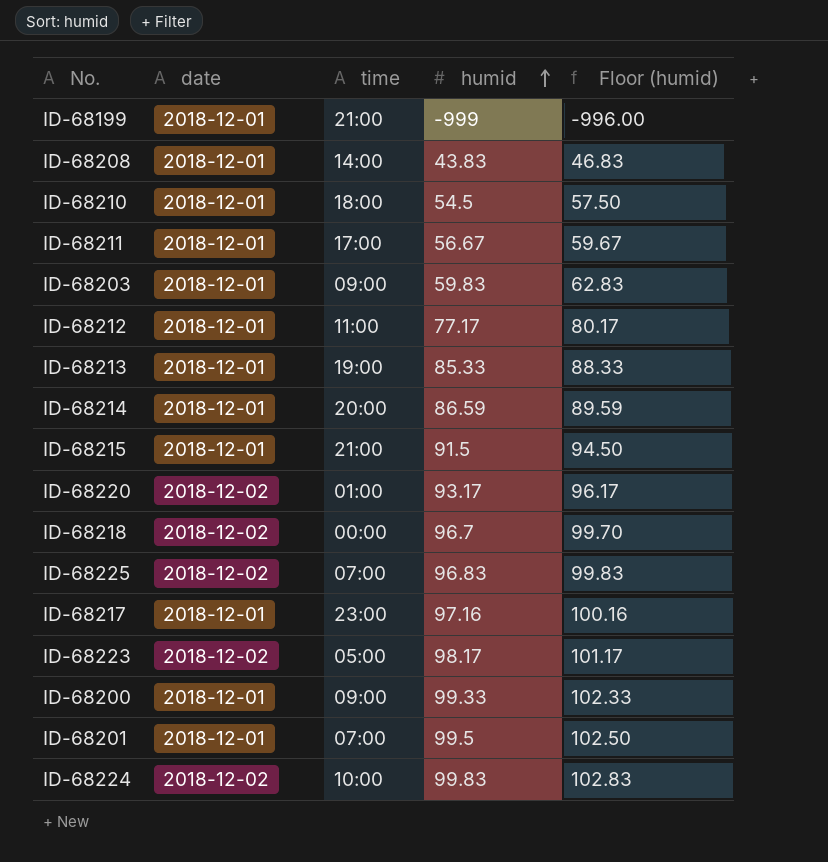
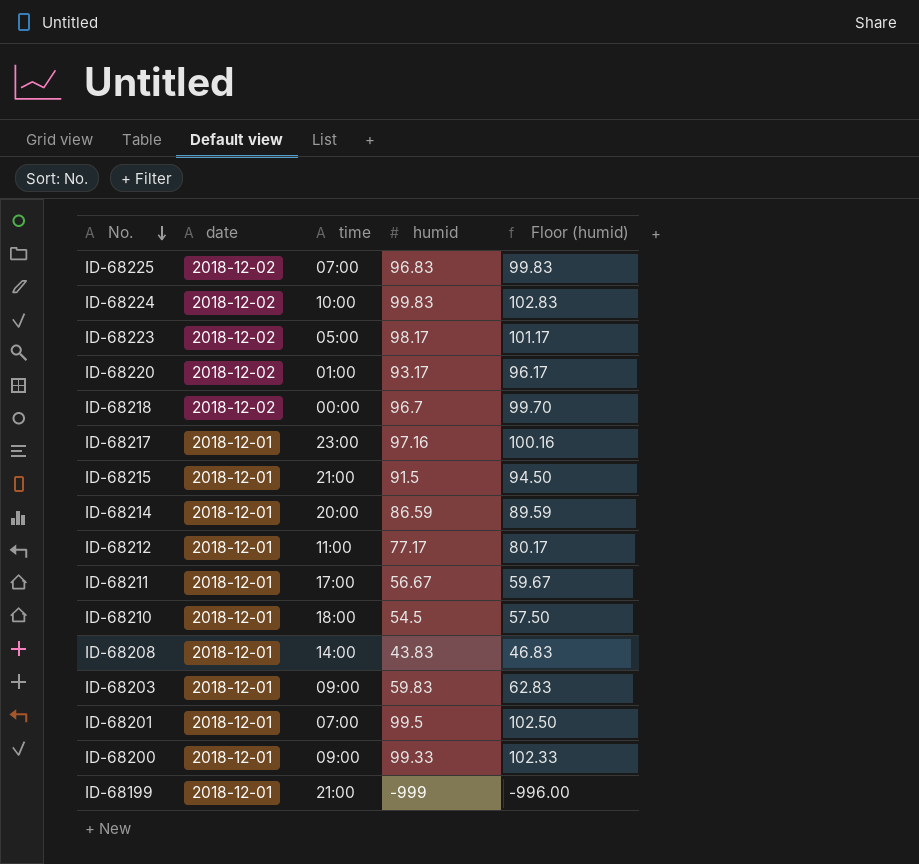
row order: humid ascending -> No. descending
row ID-68213: 2018-12-01 | 19:00 | 85.33 | 88.33 -> none

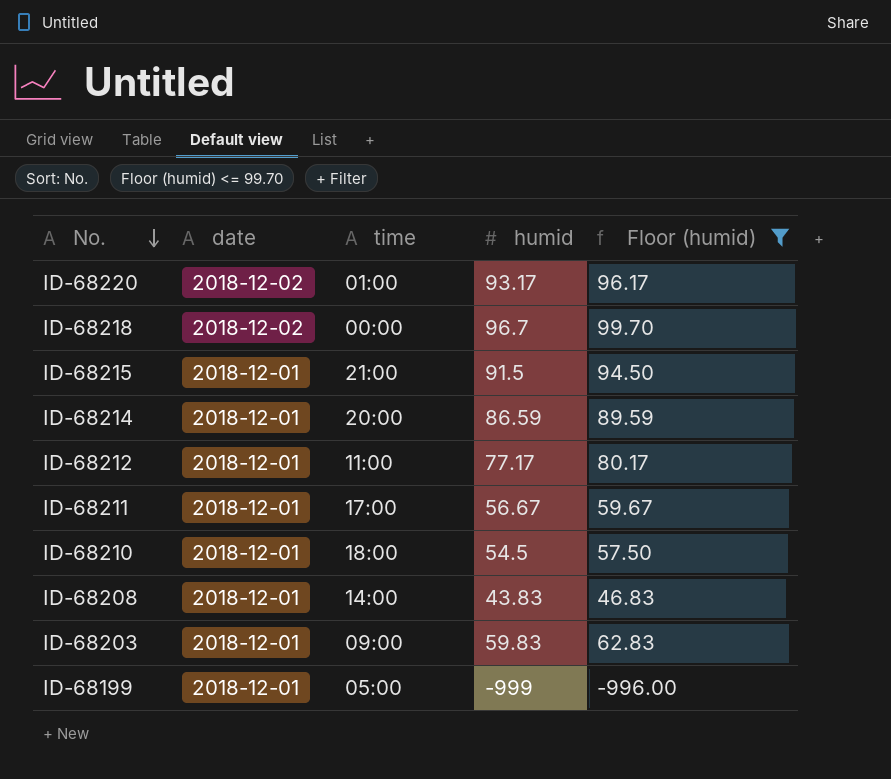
filter: none -> Floor (humid) <= 99.70
ID-68199 | time: 21:00 -> 05:00

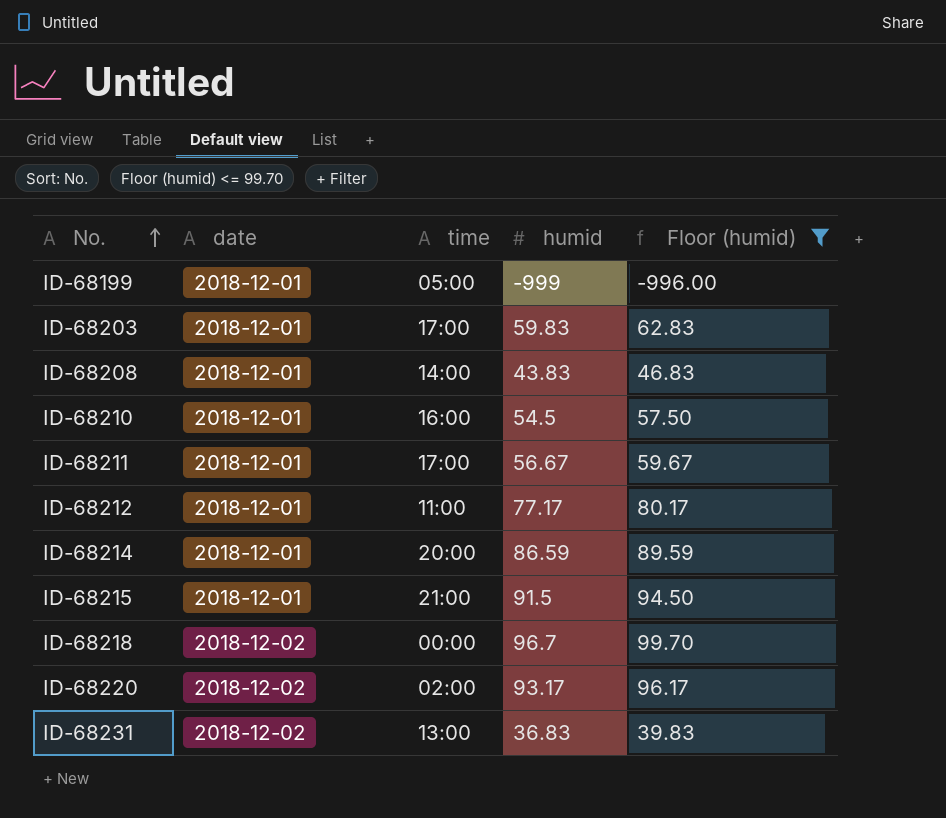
row order: No. descending -> No. ascending
ID-68203 | time: 09:00 -> 17:00
ID-68210 | time: 18:00 -> 16:00
ID-68220 | time: 01:00 -> 02:00
row ID-68231: none -> 2018-12-02 | 13:00 | 36.83 | 39.83

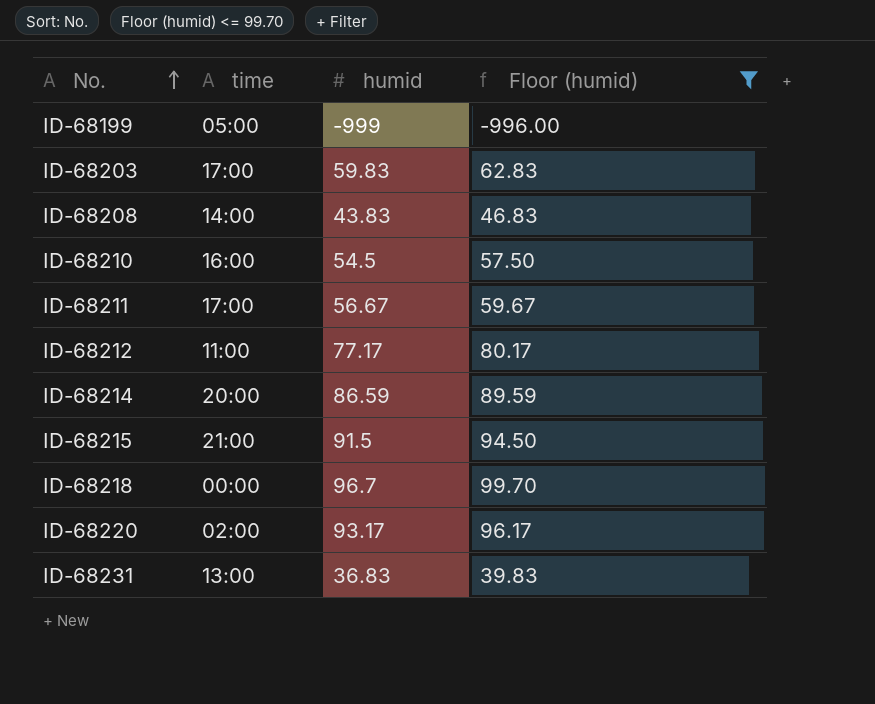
column date | position: 2 -> none

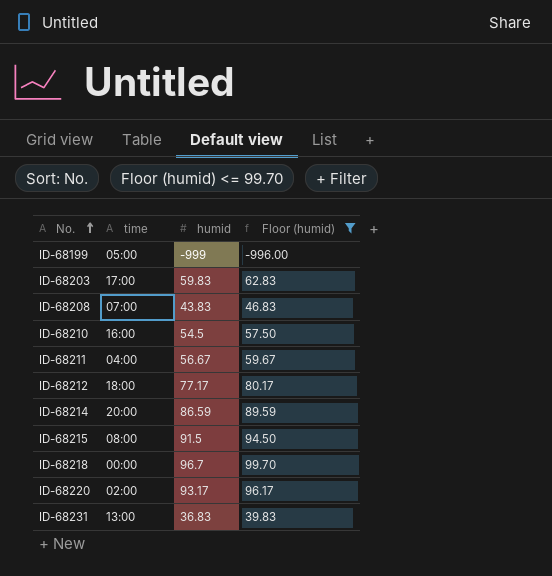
ID-68208 | time: 14:00 -> 07:00
ID-68211 | time: 17:00 -> 04:00
ID-68212 | time: 11:00 -> 18:00
ID-68215 | time: 21:00 -> 08:00

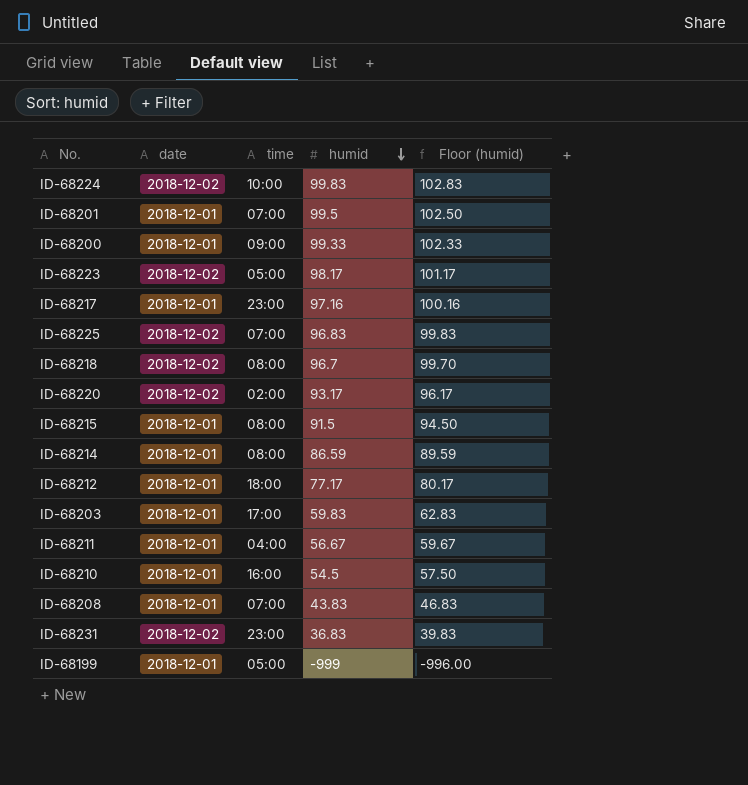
filter: Floor (humid) <= 99.70 -> none
row order: No. ascending -> humid descending
column date | position: none -> 2
ID-68218 | time: 00:00 -> 08:00
ID-68214 | time: 20:00 -> 08:00
ID-68231 | time: 13:00 -> 23:00

